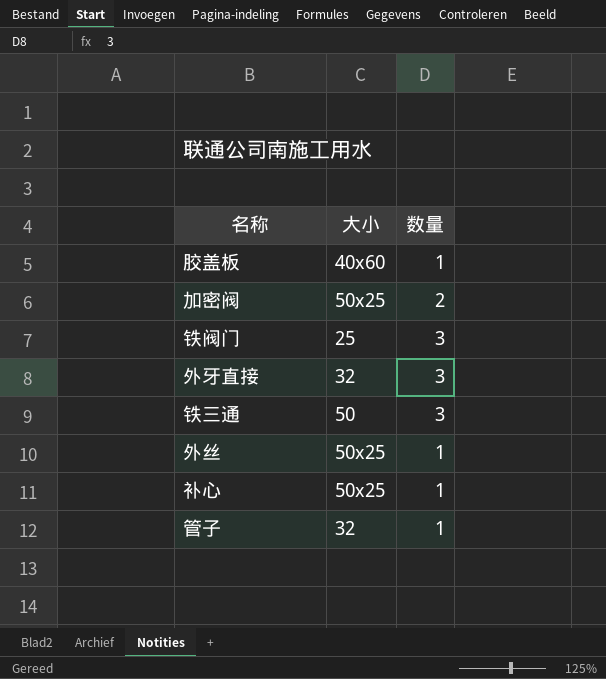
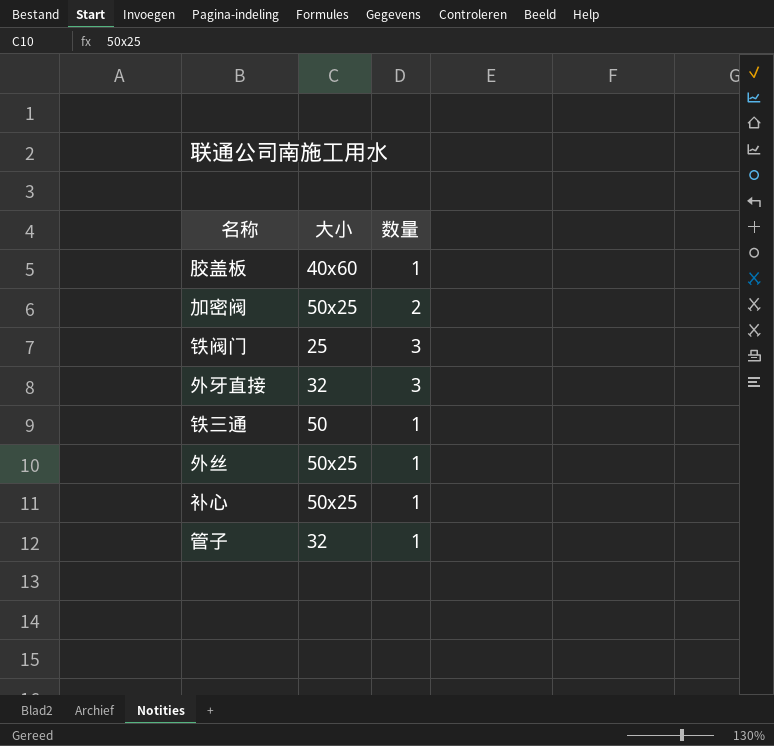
铁三通 | 数量: 3 -> 1

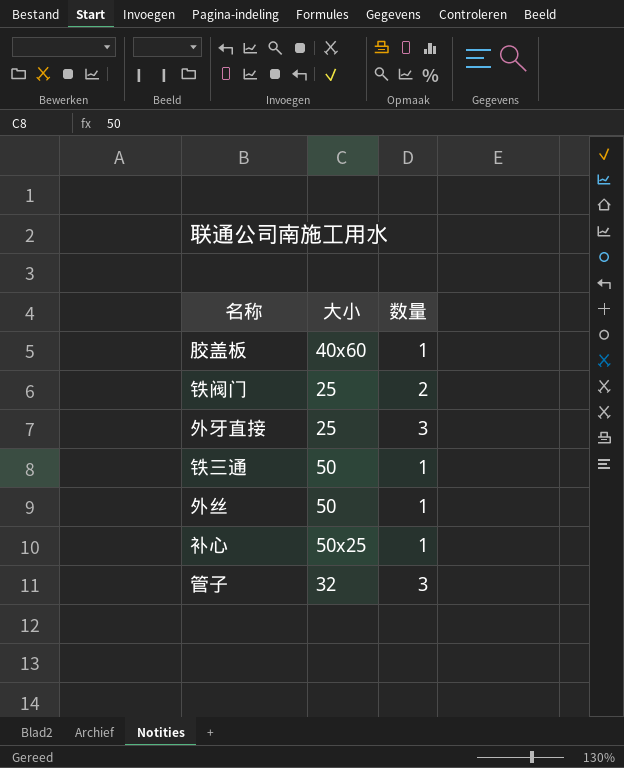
row 加密阀: 50x25 | 2 -> none
铁阀门 | 数量: 3 -> 2
外牙直接 | 大小: 32 -> 25
外丝 | 大小: 50x25 -> 50
管子 | 数量: 1 -> 3

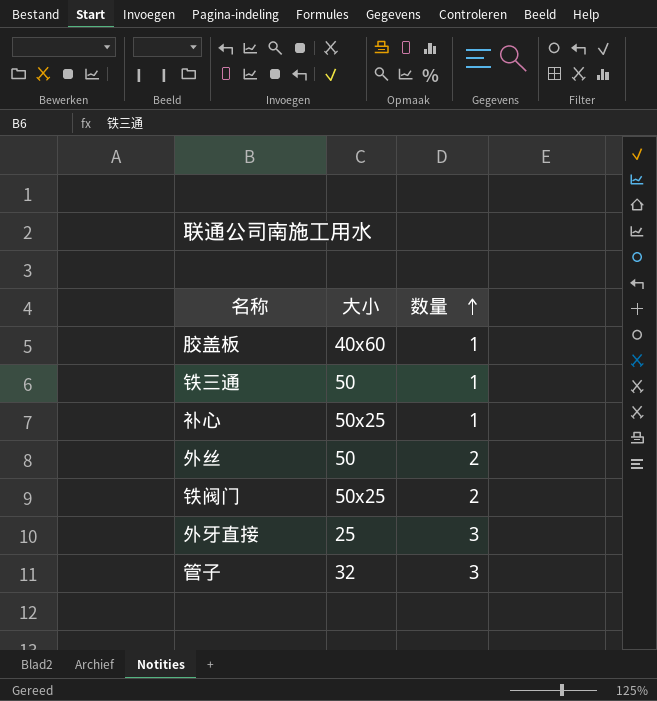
row order: none -> 数量 ascending
外丝 | 数量: 1 -> 2
铁阀门 | 大小: 25 -> 50x25

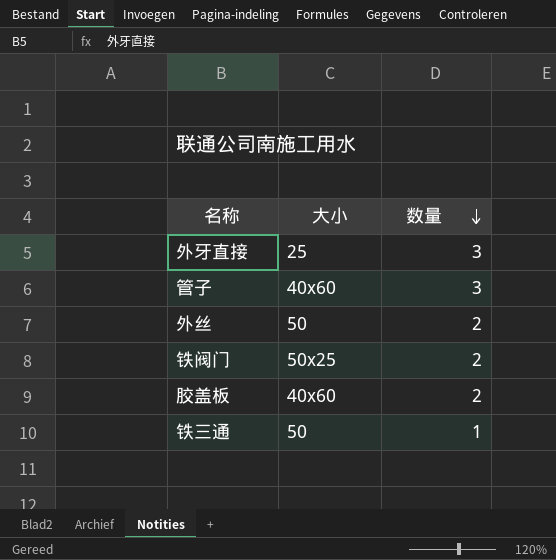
row order: 数量 ascending -> 数量 descending
row 补心: 50x25 | 1 -> none
管子 | 大小: 32 -> 40x60
胶盖板 | 数量: 1 -> 2

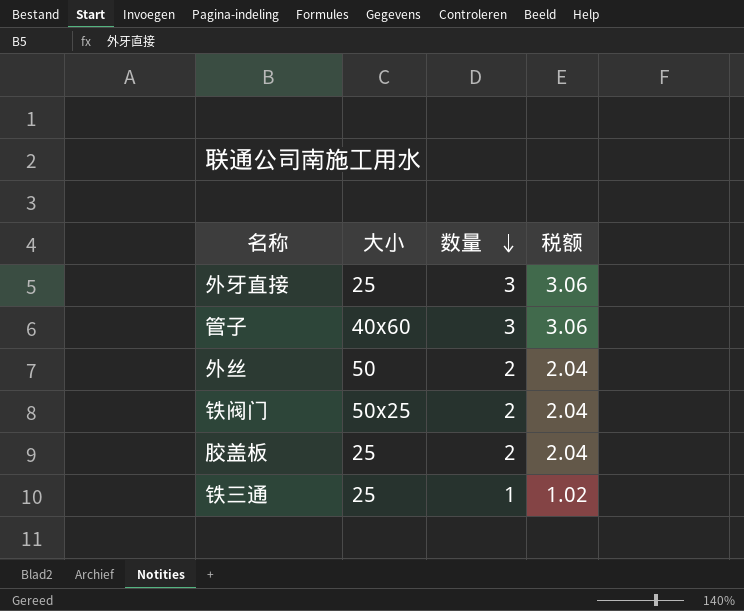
column 税额 | formula: none -> [数量] * 1.02
胶盖板 | 大小: 40x60 -> 25
铁三通 | 大小: 50 -> 25

